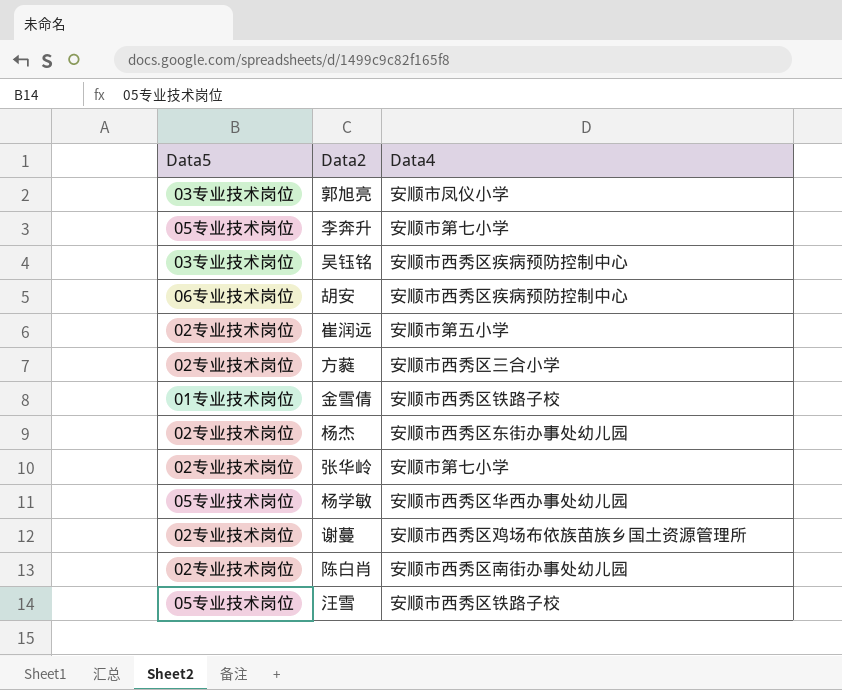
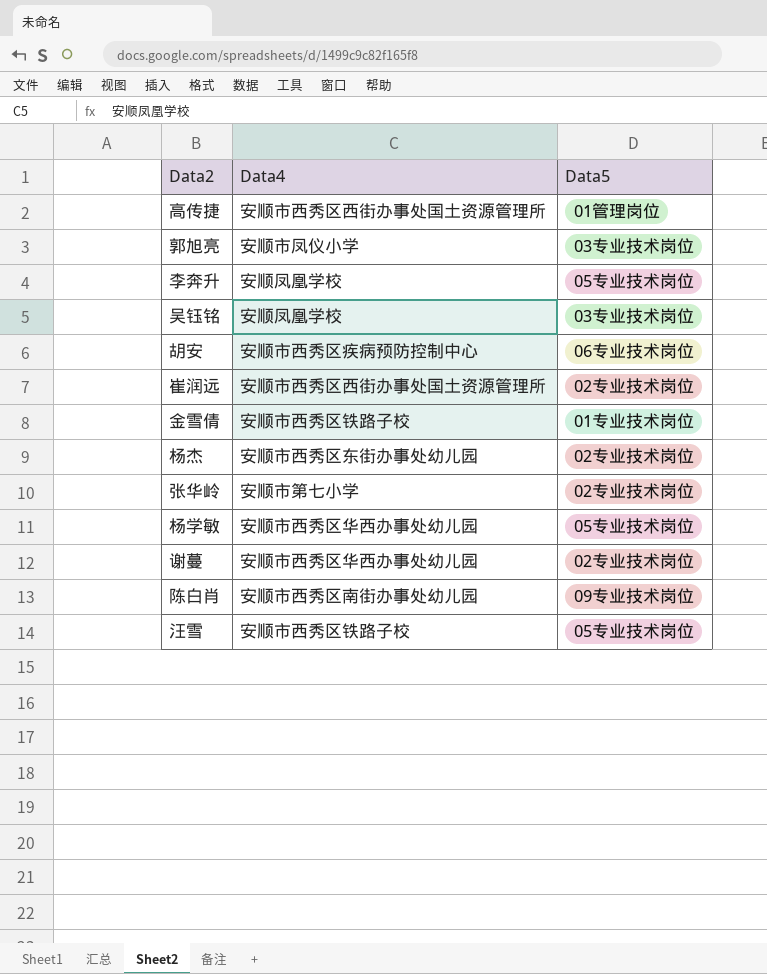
column Data5 | position: 1 -> 3
row 方蕤: 02专业技术岗位 | 安顺市西秀区三合小学 -> none
row 高传捷: none -> 安顺市西秀区西街办事处国土资源管理所 | 01管理岗位
李奔升 | Data4: 安顺市第七小学 -> 安顺凤凰学校
吴钰铭 | Data4: 安顺市西秀区疾病预防控制中心 -> 安顺凤凰学校
崔润远 | Data4: 安顺市第五小学 -> 安顺市西秀区西街办事处国土资源管理所
谢蔓 | Data4: 安顺市西秀区鸡场布依族苗族乡国土资源管理所 -> 安顺市西秀区华西办事处幼儿园
陈白肖 | Data5: 02专业技术岗位 -> 09专业技术岗位

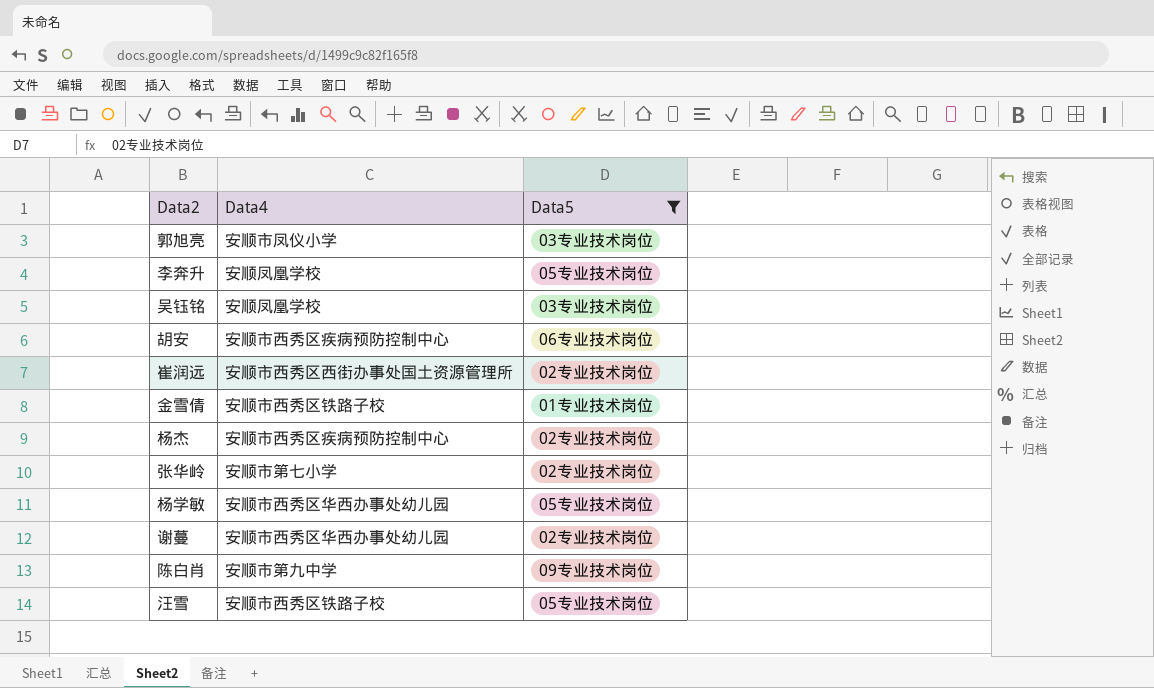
filter: none -> Data5 != 01管理岗位
杨杰 | Data4: 安顺市西秀区东街办事处幼儿园 -> 安顺市西秀区疾病预防控制中心
陈白肖 | Data4: 安顺市西秀区南街办事处幼儿园 -> 安顺市第九中学

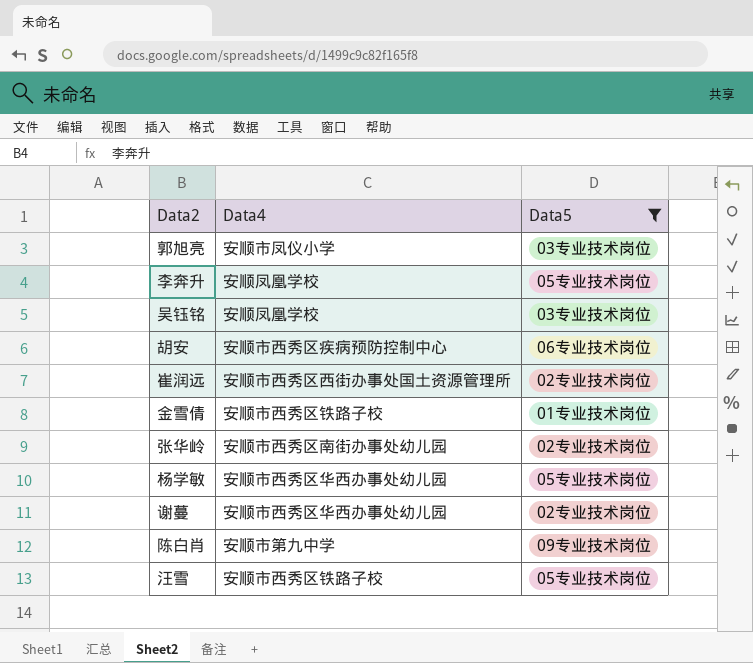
row 杨杰: 安顺市西秀区疾病预防控制中心 | 02专业技术岗位 -> none
张华岭 | Data4: 安顺市第七小学 -> 安顺市西秀区南街办事处幼儿园

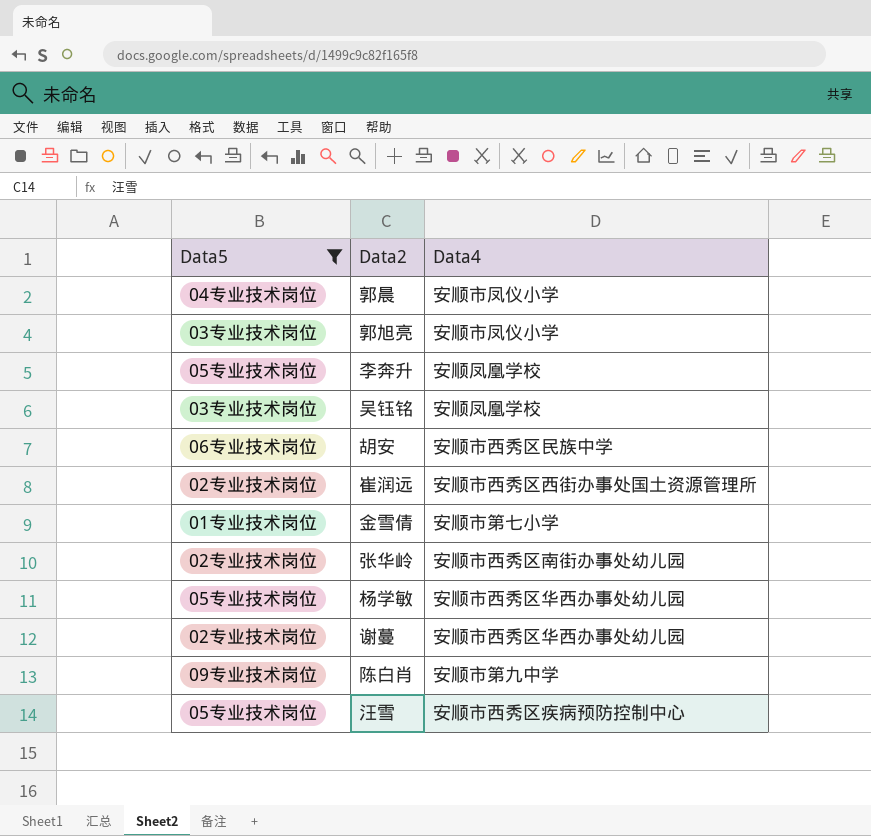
column Data5 | position: 3 -> 1
row 郭晨: none -> 04专业技术岗位 | 安顺市凤仪小学
胡安 | Data4: 安顺市西秀区疾病预防控制中心 -> 安顺市西秀区民族中学
金雪倩 | Data4: 安顺市西秀区铁路子校 -> 安顺市第七小学
汪雪 | Data4: 安顺市西秀区铁路子校 -> 安顺市西秀区疾病预防控制中心

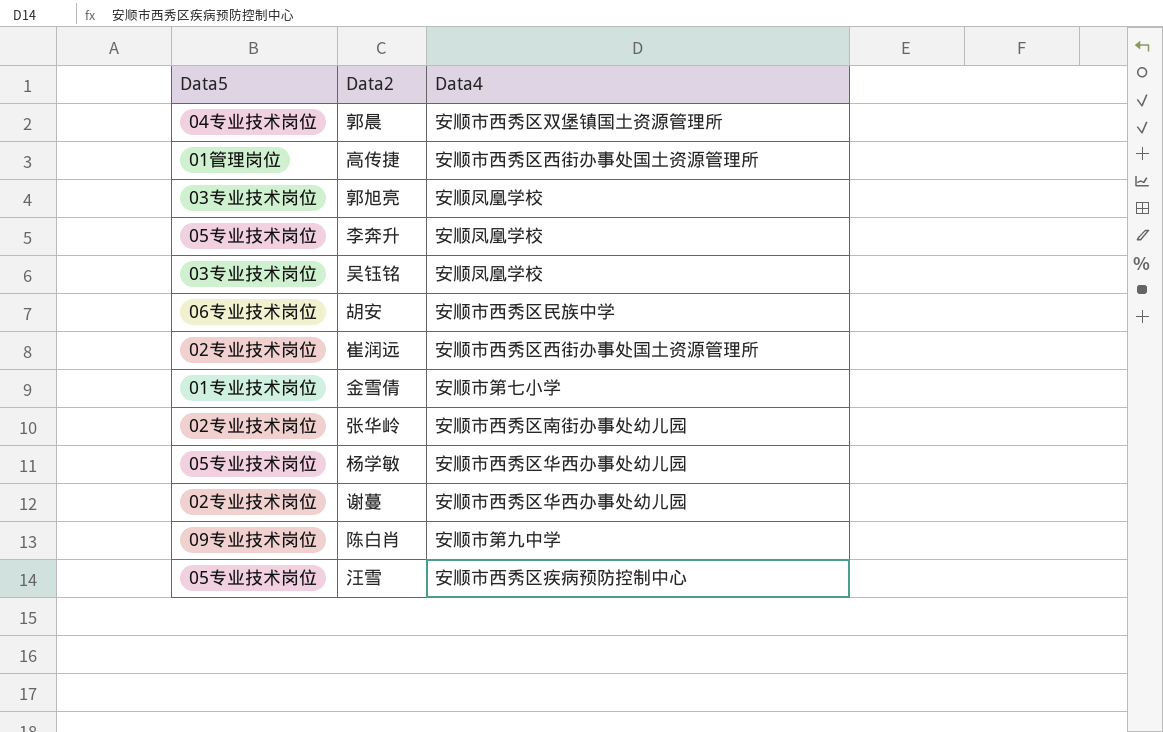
filter: Data5 != 01管理岗位 -> none
郭晨 | Data4: 安顺市凤仪小学 -> 安顺市西秀区双堡镇国土资源管理所
郭旭亮 | Data4: 安顺市凤仪小学 -> 安顺凤凰学校

